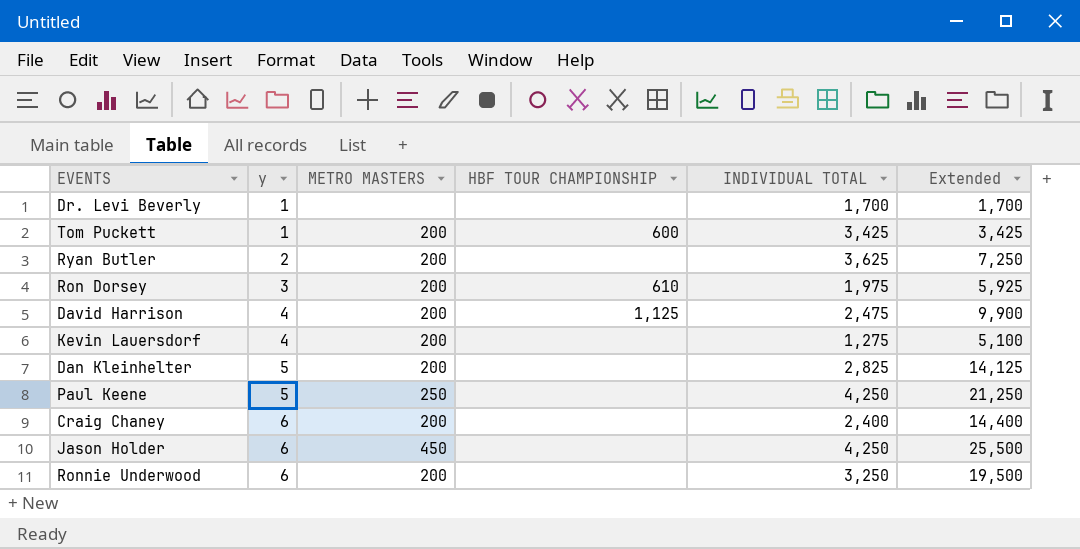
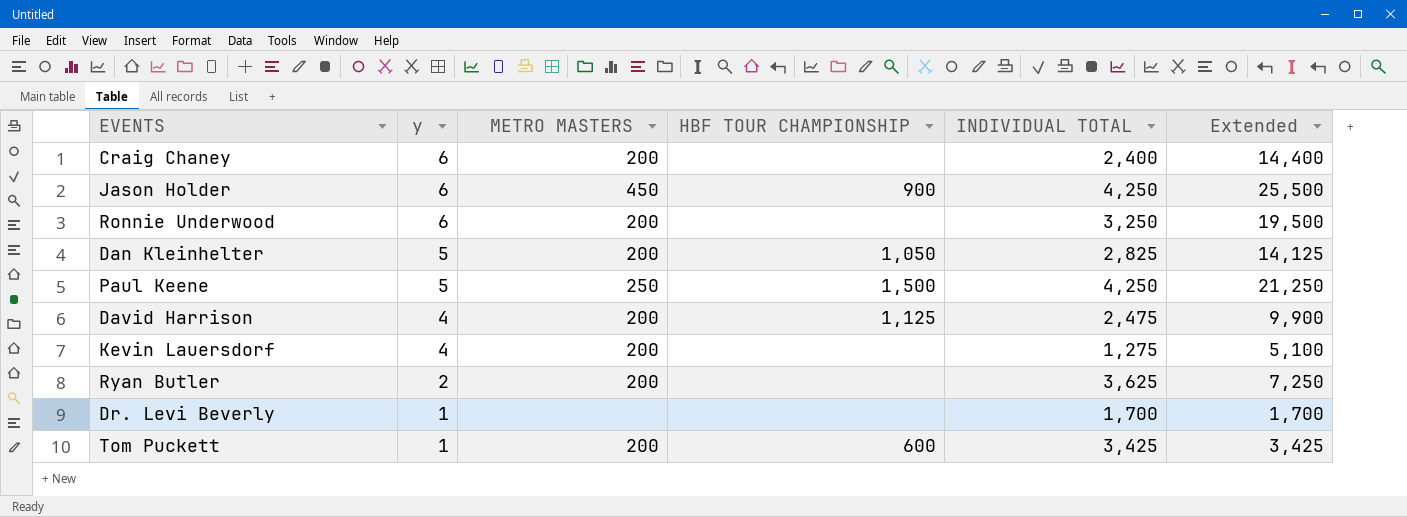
row order: y ascending -> y descending
row Ron Dorsey: 3 | 200 | 610 | 1,975 | 5,925 -> none
Jason Holder | HBF TOUR CHAMPIONSHIP: none -> 900
Dan Kleinhelter | HBF TOUR CHAMPIONSHIP: none -> 1,050
Paul Keene | HBF TOUR CHAMPIONSHIP: none -> 1,500

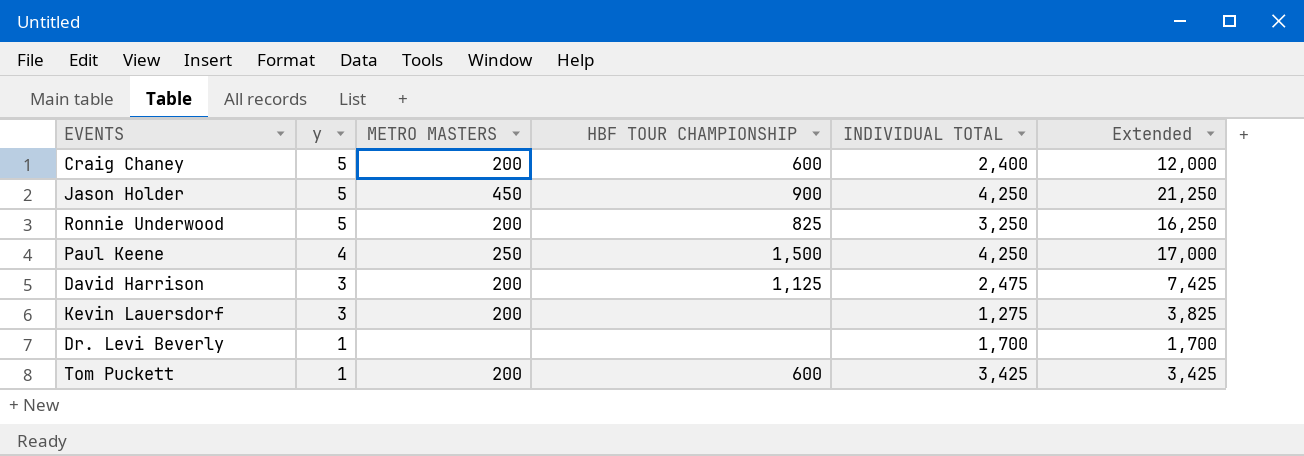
row Dan Kleinhelter: 5 | 200 | 1,050 | 2,825 | 14,125 -> none
row Ryan Butler: 2 | 200 | none | 3,625 | 7,250 -> none
Craig Chaney | y: 6 -> 5
Craig Chaney | HBF TOUR CHAMPIONSHIP: none -> 600
Craig Chaney | Extended: 14,400 -> 12,000
Jason Holder | y: 6 -> 5
Jason Holder | Extended: 25,500 -> 21,250
Ronnie Underwood | y: 6 -> 5
Ronnie Underwood | HBF TOUR CHAMPIONSHIP: none -> 825
Ronnie Underwood | Extended: 19,500 -> 16,250
Paul Keene | y: 5 -> 4
Paul Keene | Extended: 21,250 -> 17,000
David Harrison | y: 4 -> 3
David Harrison | Extended: 9,900 -> 7,425
Kevin Lauersdorf | y: 4 -> 3
Kevin Lauersdorf | Extended: 5,100 -> 3,825

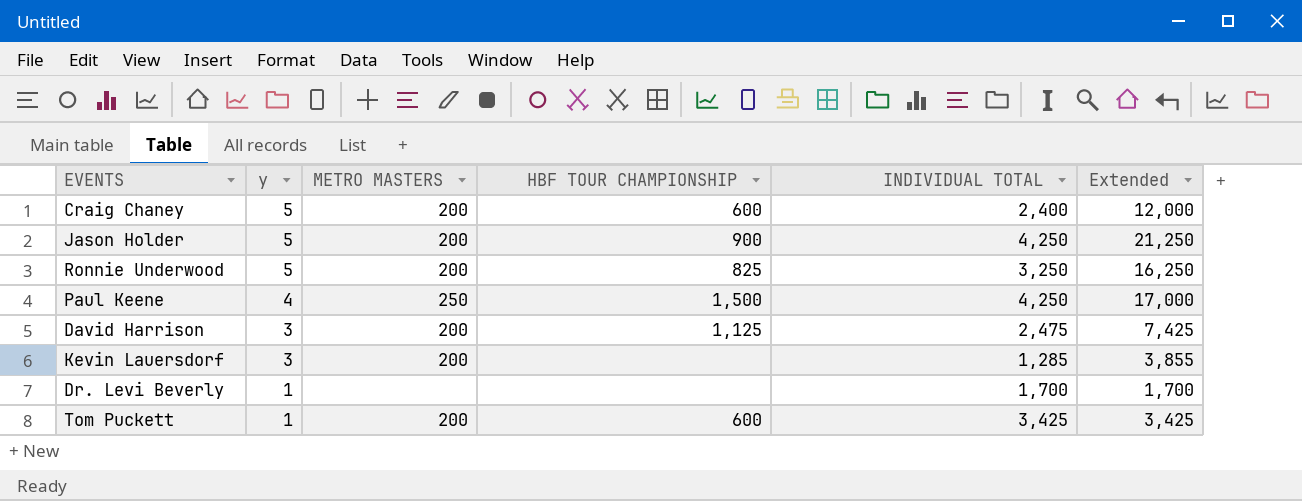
Jason Holder | METRO MASTERS: 450 -> 200
Kevin Lauersdorf | INDIVIDUAL TOTAL: 1,275 -> 1,285
Kevin Lauersdorf | Extended: 3,825 -> 3,855

